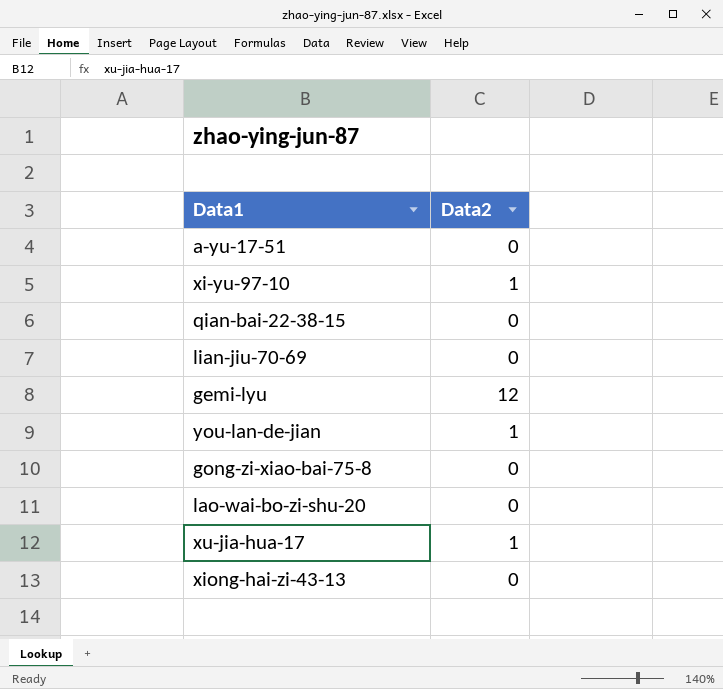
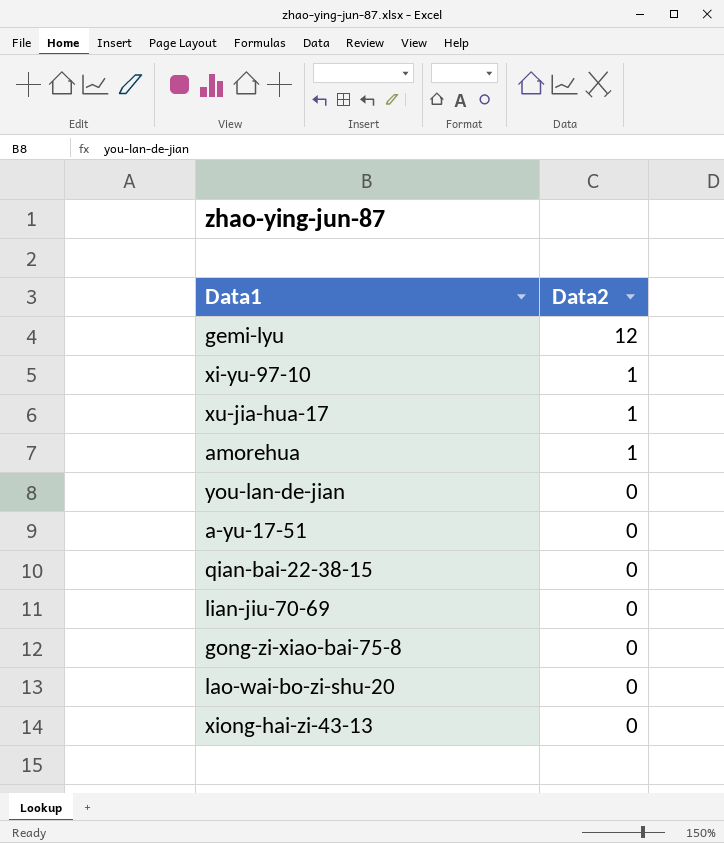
row order: none -> Data2 descending
row amorehua: none -> 1
you-lan-de-jian | Data2: 1 -> 0

